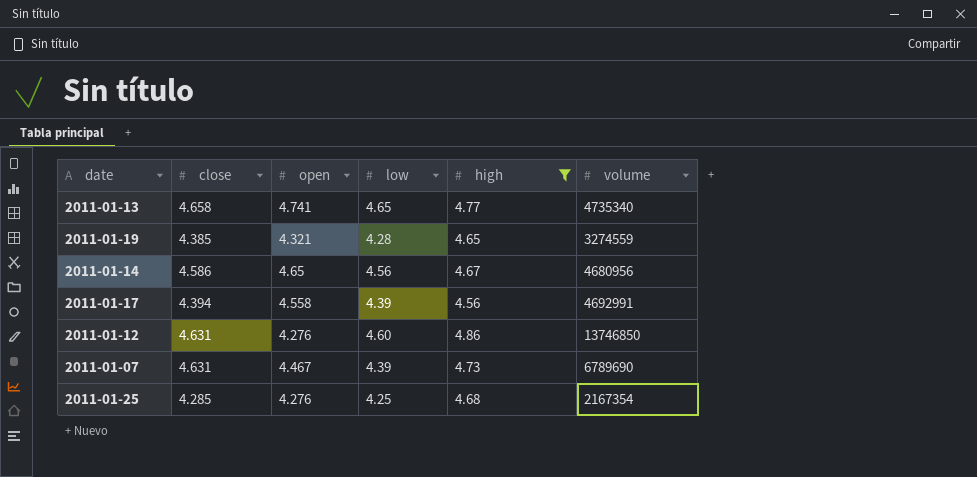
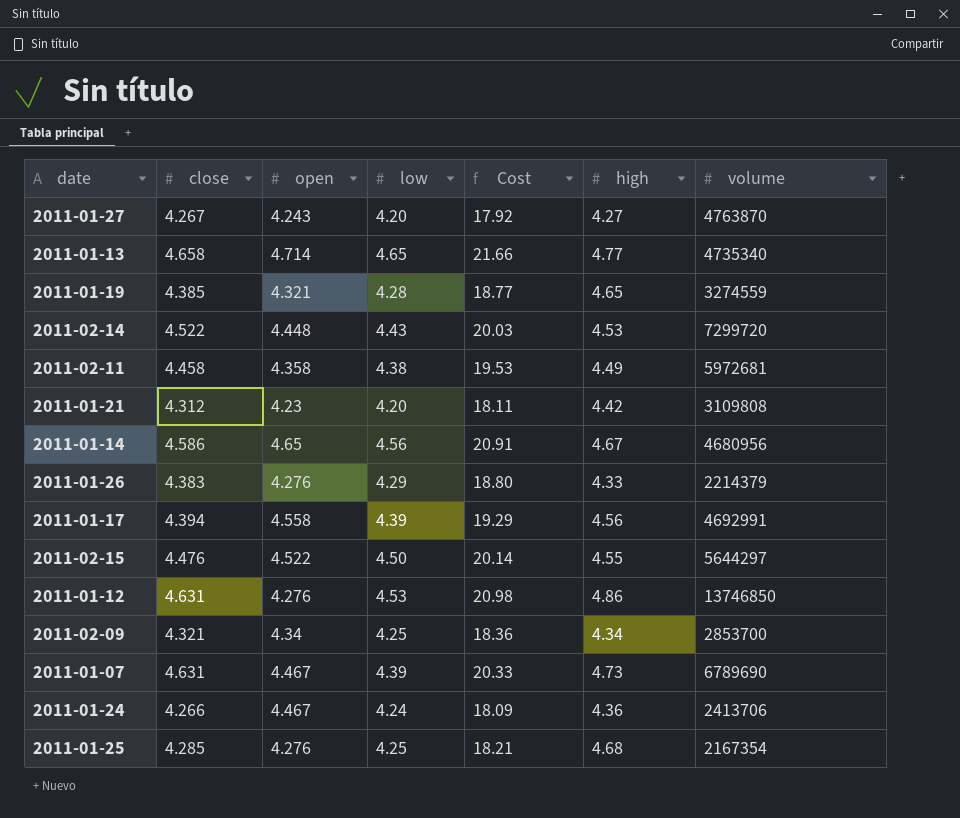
filter: high >= 4.56 -> none
column Cost | formula: none -> [close] * [low]
2011-01-13 | open: 4.741 -> 4.714
2011-01-12 | low: 4.60 -> 4.53

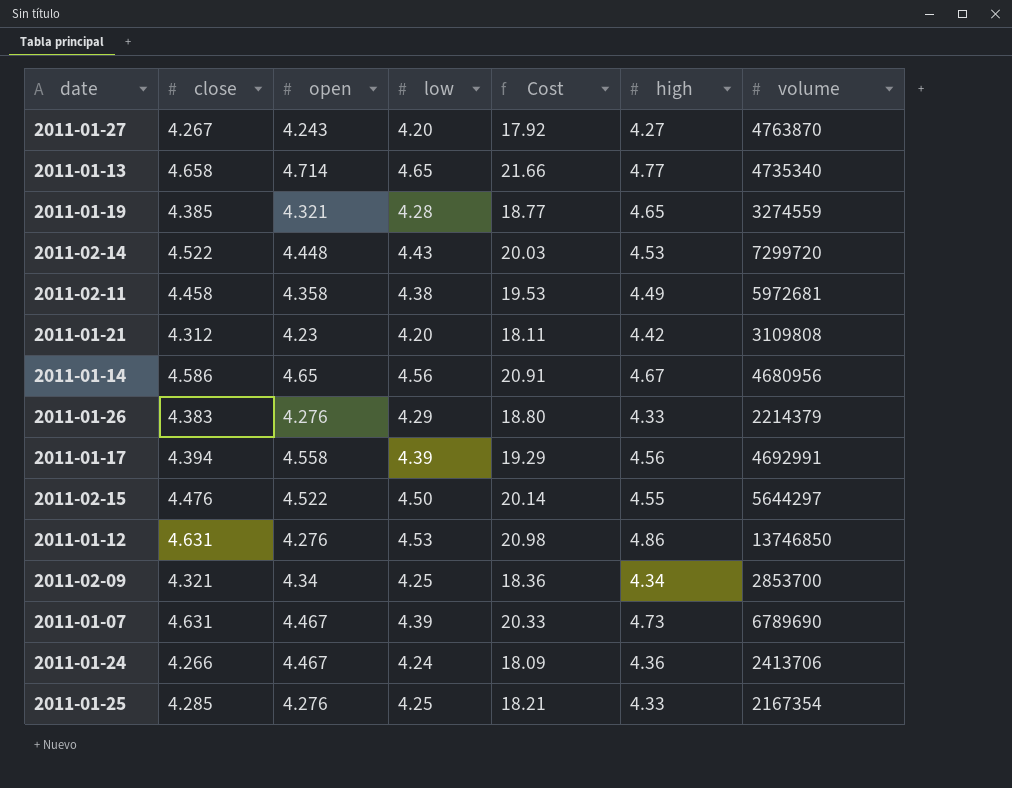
2011-01-25 | high: 4.68 -> 4.33

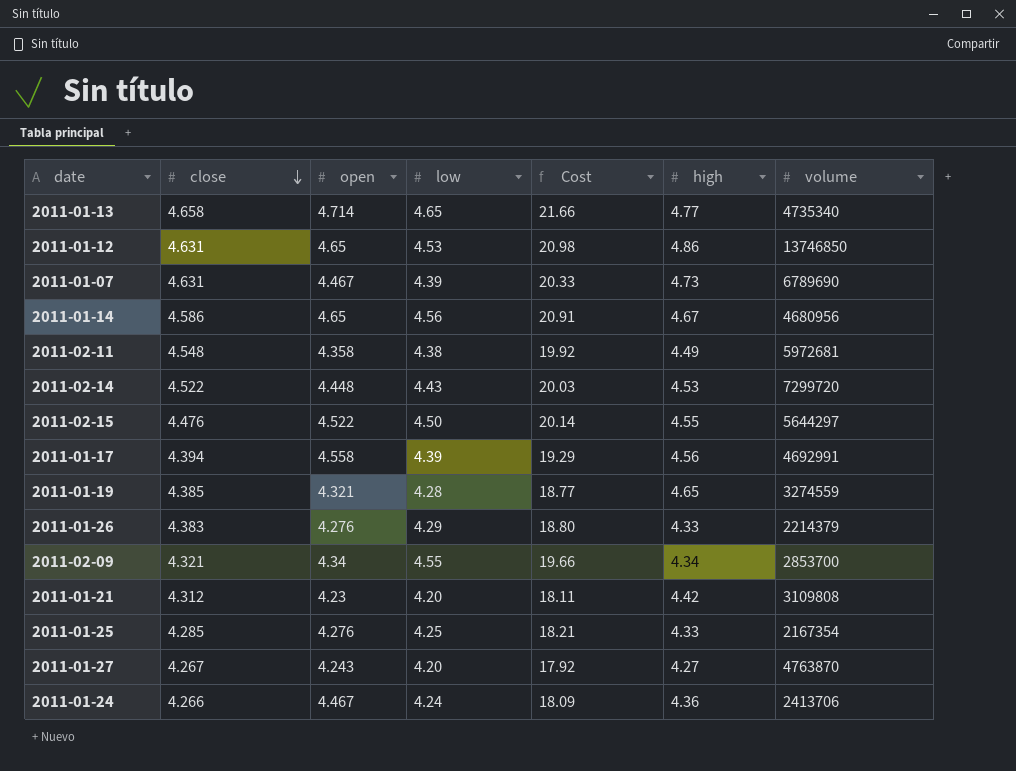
row order: none -> close descending
2011-01-12 | open: 4.276 -> 4.65
2011-02-11 | close: 4.458 -> 4.548
2011-02-11 | Cost: 19.53 -> 19.92
2011-02-09 | low: 4.25 -> 4.55
2011-02-09 | Cost: 18.36 -> 19.66

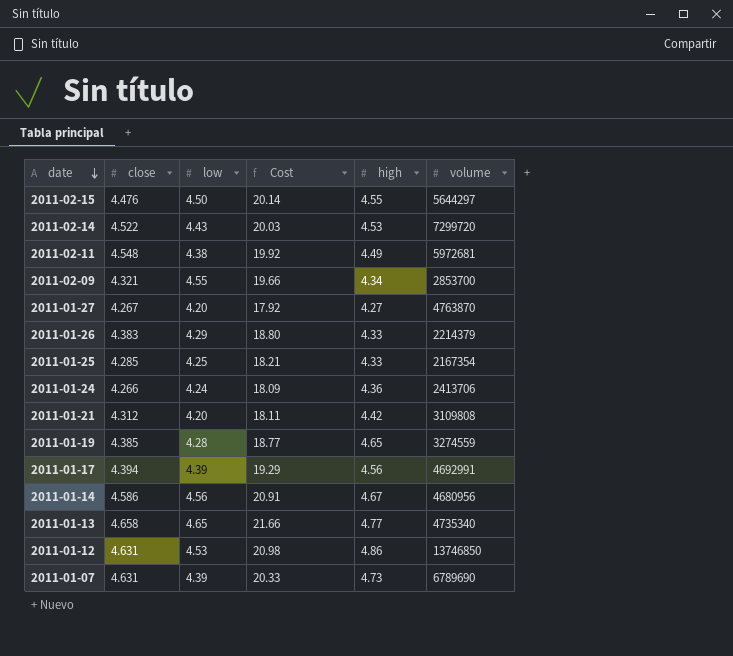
row order: close descending -> date descending
column open | position: 3 -> none

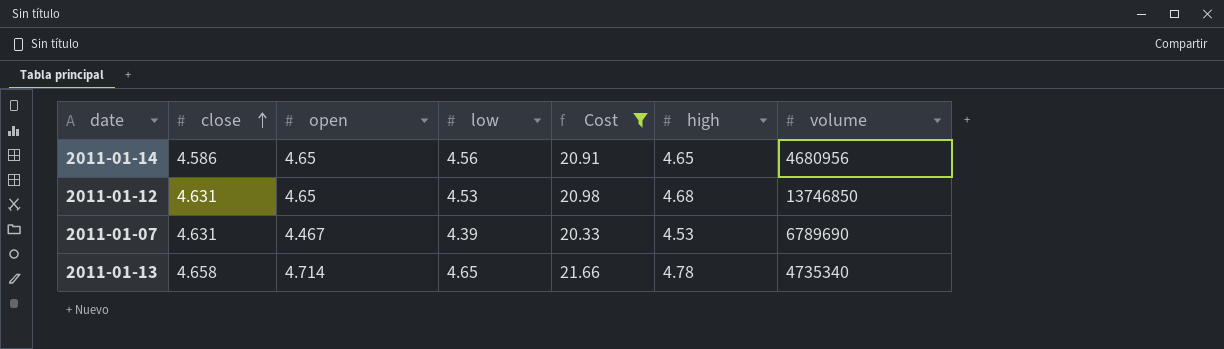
filter: none -> Cost >= 20.33
row order: date descending -> close ascending
column open | position: none -> 3
2011-01-14 | high: 4.67 -> 4.65
2011-01-12 | high: 4.86 -> 4.68
2011-01-07 | high: 4.73 -> 4.53
2011-01-13 | high: 4.77 -> 4.78

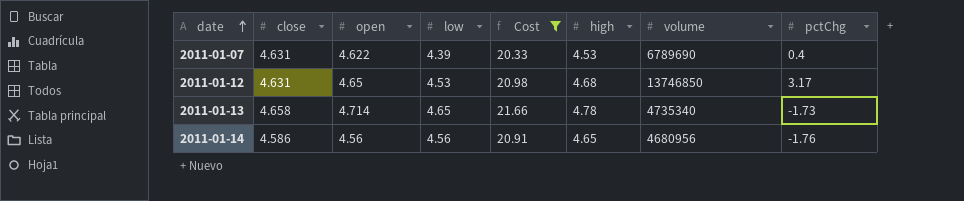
row order: close ascending -> date ascending
column pctChg | position: none -> 8
2011-01-07 | open: 4.467 -> 4.622
2011-01-14 | open: 4.65 -> 4.56

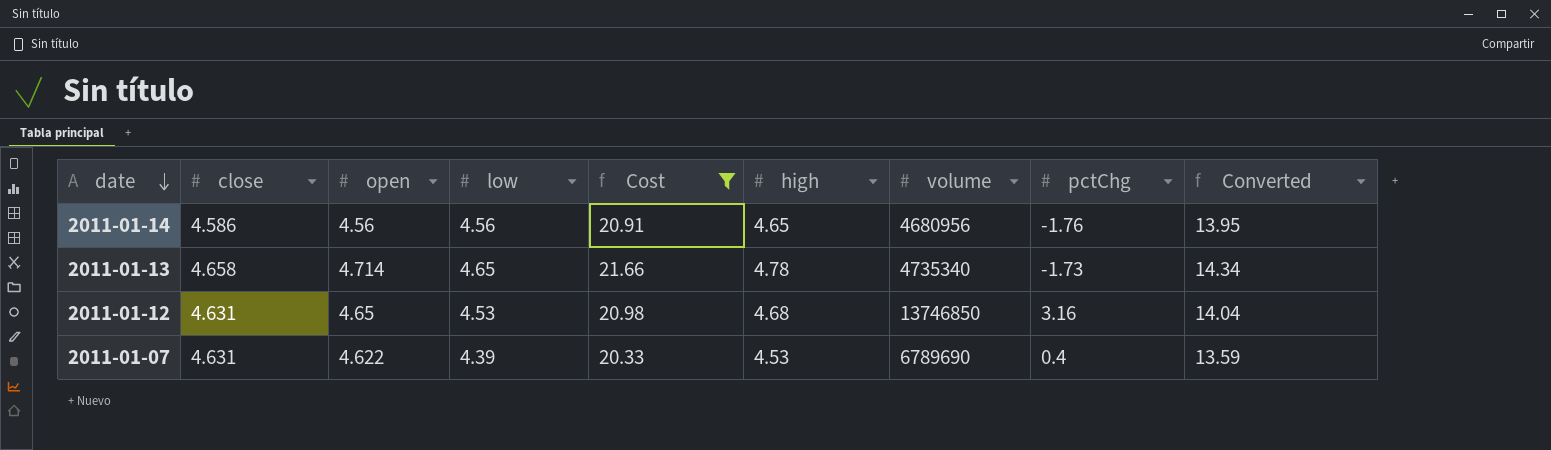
row order: date ascending -> date descending
column Converted | formula: none -> [high] * 3
2011-01-12 | pctChg: 3.17 -> 3.16

